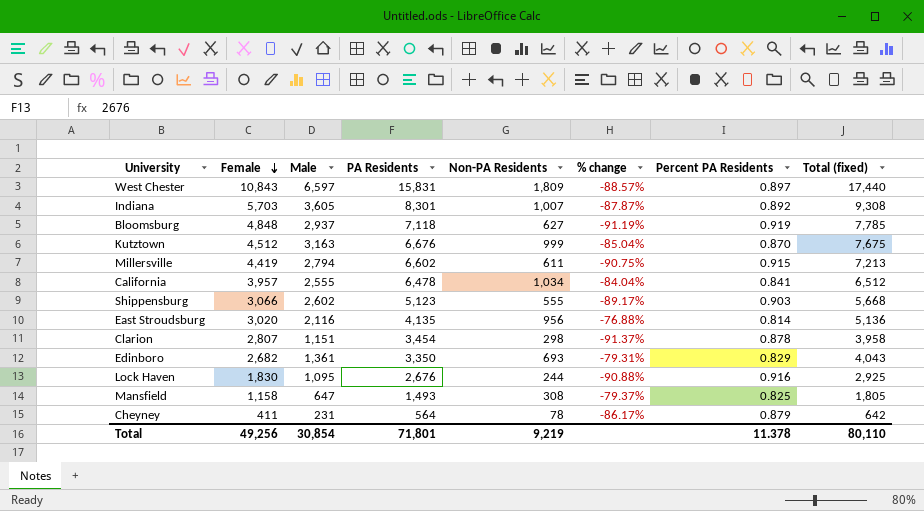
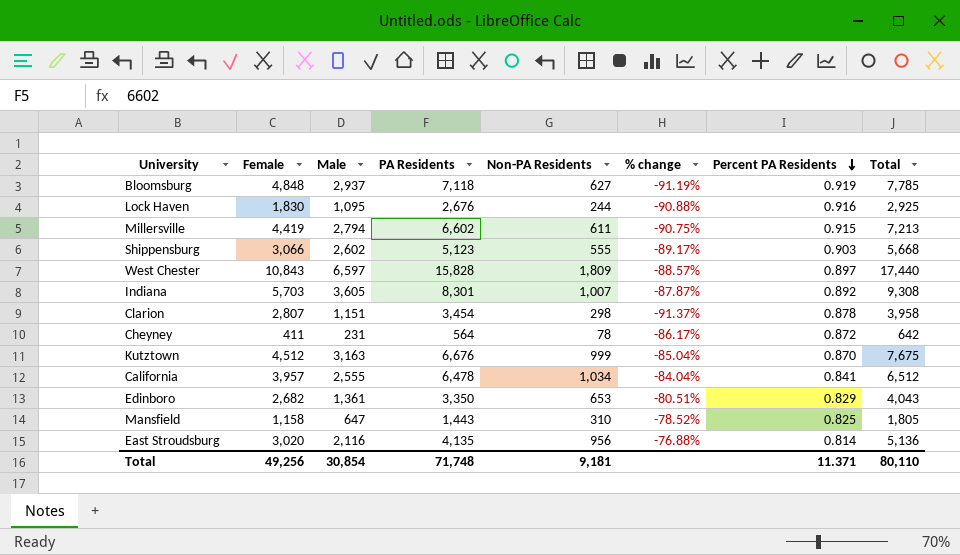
row order: Female descending -> Percent PA Residents descending
column name: Total (fixed) -> Total
West Chester | PA Residents: 15,831 -> 15,828
Cheyney | Percent PA Residents: 0.879 -> 0.872
Edinboro | Non-PA Residents: 693 -> 653
Edinboro | % change: -79.31% -> -80.51%
Mansfield | PA Residents: 1,493 -> 1,443
Mansfield | Non-PA Residents: 308 -> 310
Mansfield | % change: -79.37% -> -78.52%
Total | PA Residents: 71,801 -> 71,748
Total | Non-PA Residents: 9,219 -> 9,181
Total | Percent PA Residents: 11.378 -> 11.371

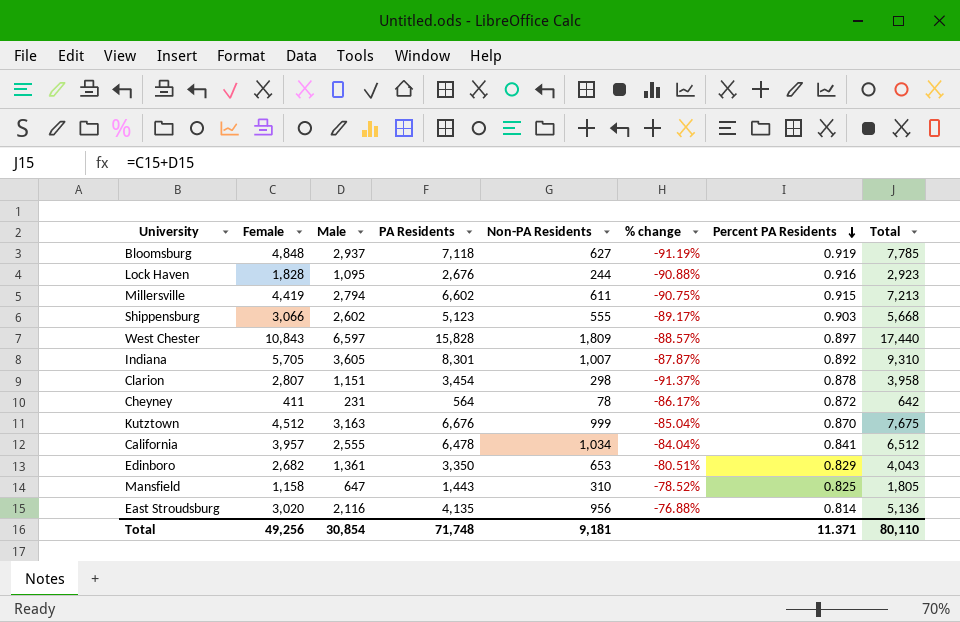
Lock Haven | Female: 1,830 -> 1,828
Lock Haven | Total: 2,925 -> 2,923
Indiana | Female: 5,703 -> 5,705
Indiana | Total: 9,308 -> 9,310

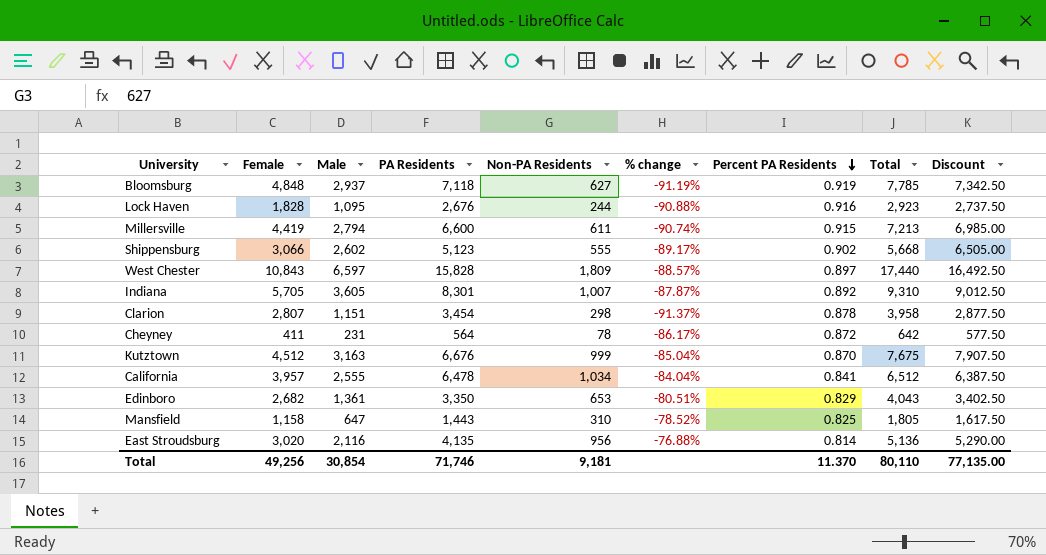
column Discount | formula: none -> [Male] * 2.5
Millersville | PA Residents: 6,602 -> 6,600
Millersville | % change: -90.75% -> -90.74%
Shippensburg | Percent PA Residents: 0.903 -> 0.902
Total | PA Residents: 71,748 -> 71,746
Total | Percent PA Residents: 11.371 -> 11.370

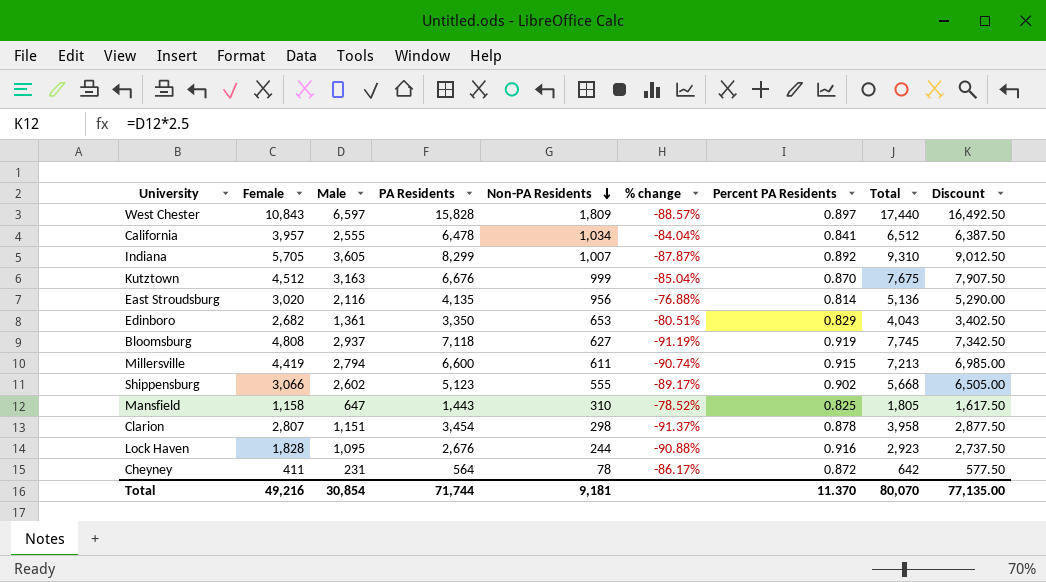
row order: Percent PA Residents descending -> Non-PA Residents descending
Indiana | PA Residents: 8,301 -> 8,299
Bloomsburg | Female: 4,848 -> 4,808
Bloomsburg | Total: 7,785 -> 7,745
Total | Female: 49,256 -> 49,216
Total | PA Residents: 71,746 -> 71,744
Total | Total: 80,110 -> 80,070

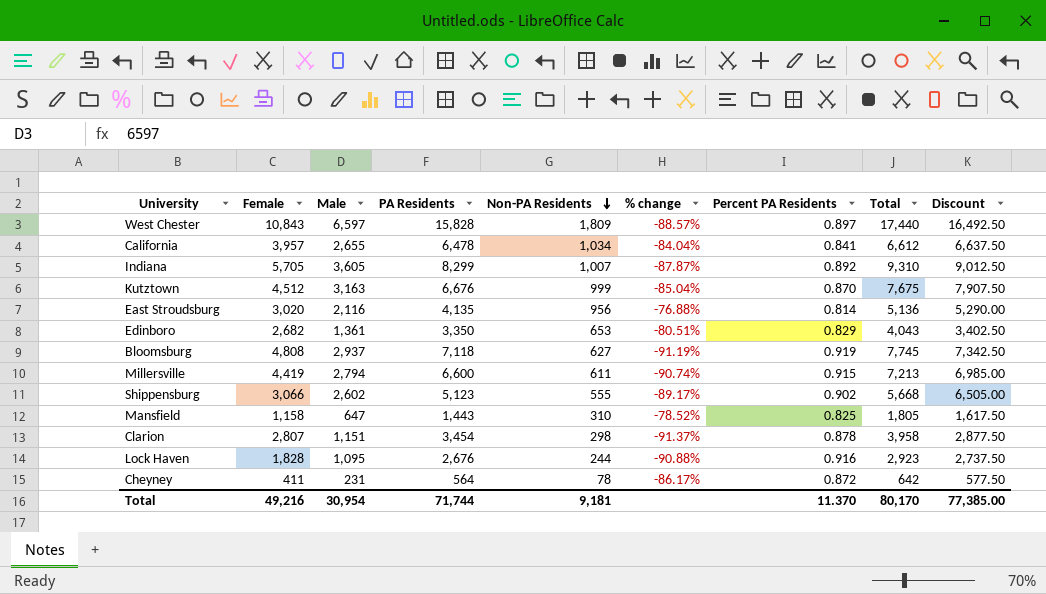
California | Male: 2,555 -> 2,655
California | Total: 6,512 -> 6,612
California | Discount: 6,387.50 -> 6,637.50
Total | Male: 30,854 -> 30,954
Total | Total: 80,070 -> 80,170
Total | Discount: 77,135.00 -> 77,385.00

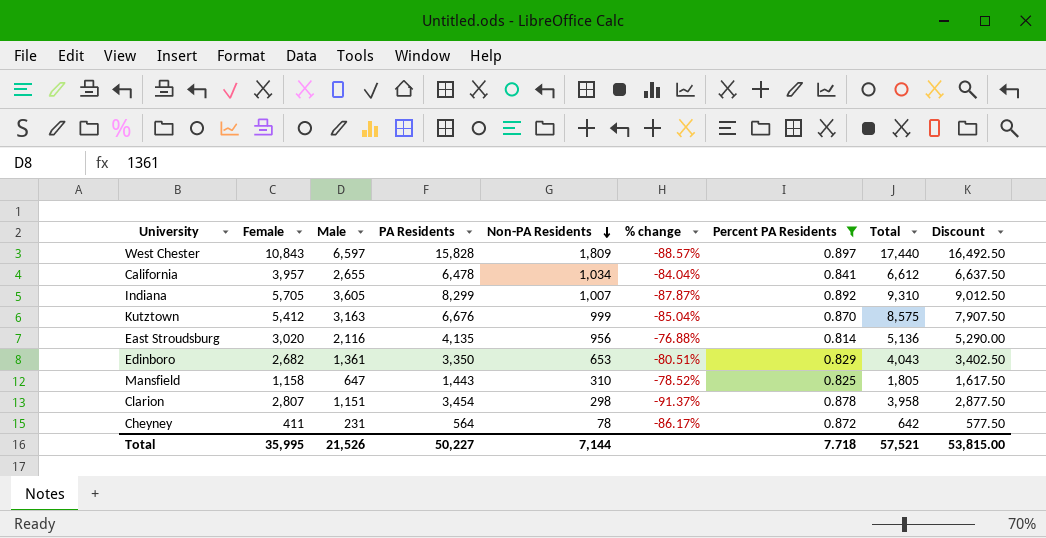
filter: none -> Percent PA Residents <= 0.897
Kutztown | Female: 4,512 -> 5,412
Kutztown | Total: 7,675 -> 8,575
Total | Female: 49,216 -> 35,995
Total | Male: 30,954 -> 21,526
Total | PA Residents: 71,744 -> 50,227
Total | Non-PA Residents: 9,181 -> 7,144
Total | Percent PA Residents: 11.370 -> 7.718
Total | Total: 80,170 -> 57,521
Total | Discount: 77,385.00 -> 53,815.00

